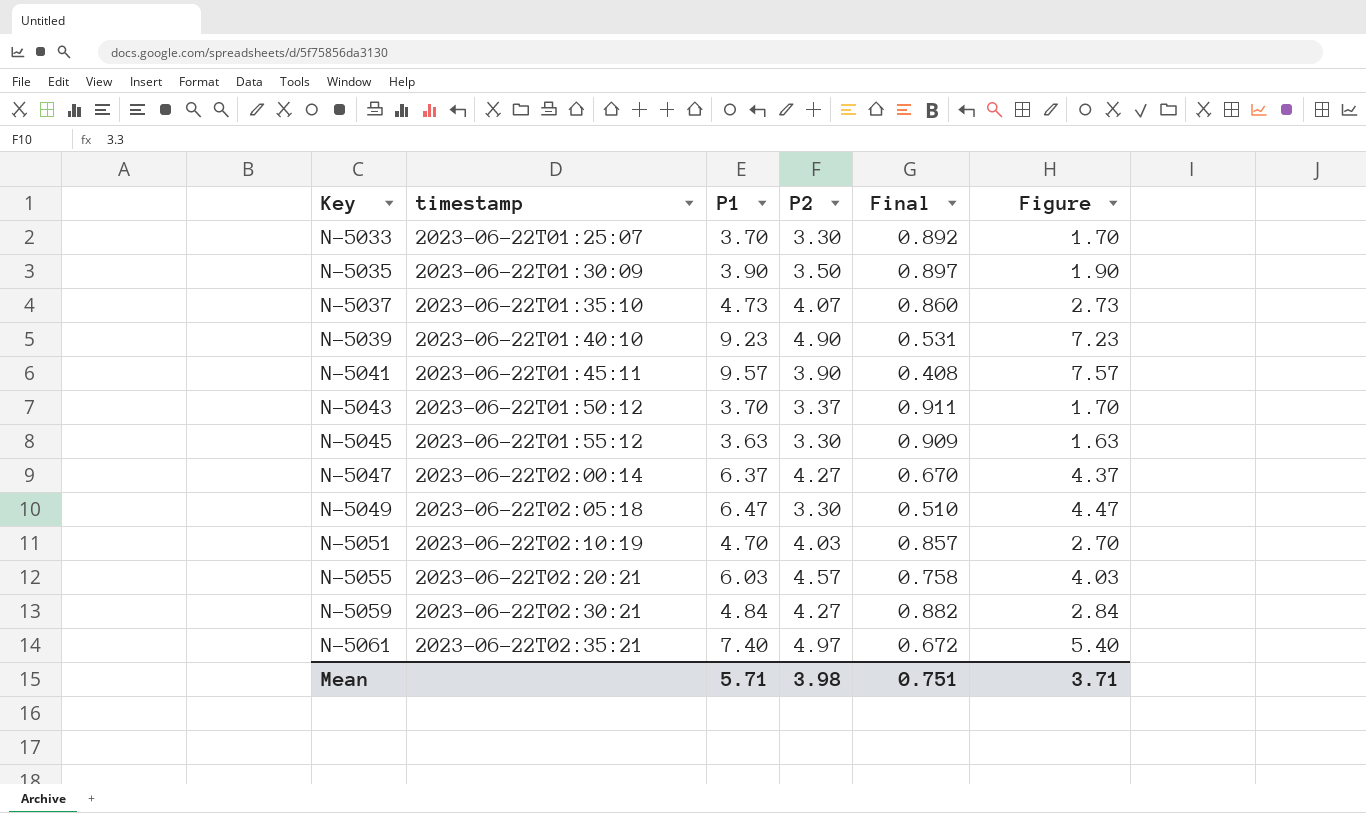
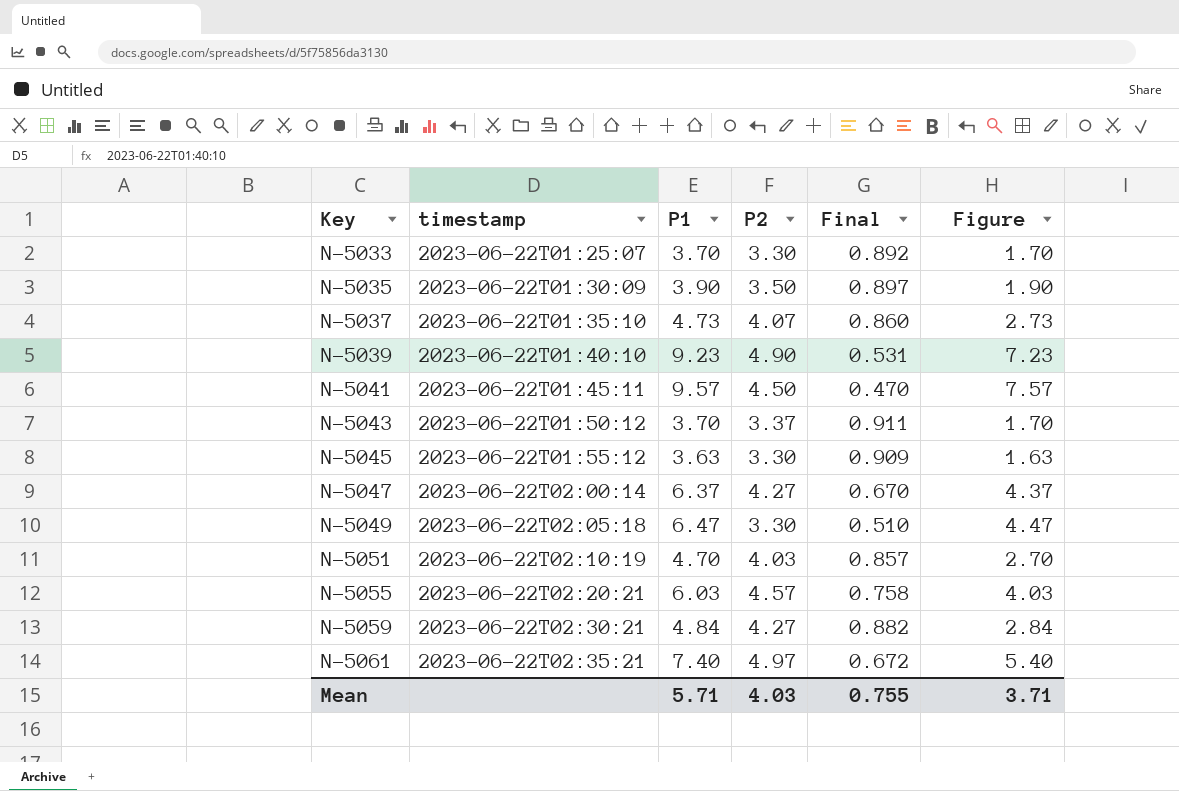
N-5041 | P2: 3.90 -> 4.50
N-5041 | Final: 0.408 -> 0.470
Mean | P2: 3.98 -> 4.03
Mean | Final: 0.751 -> 0.755

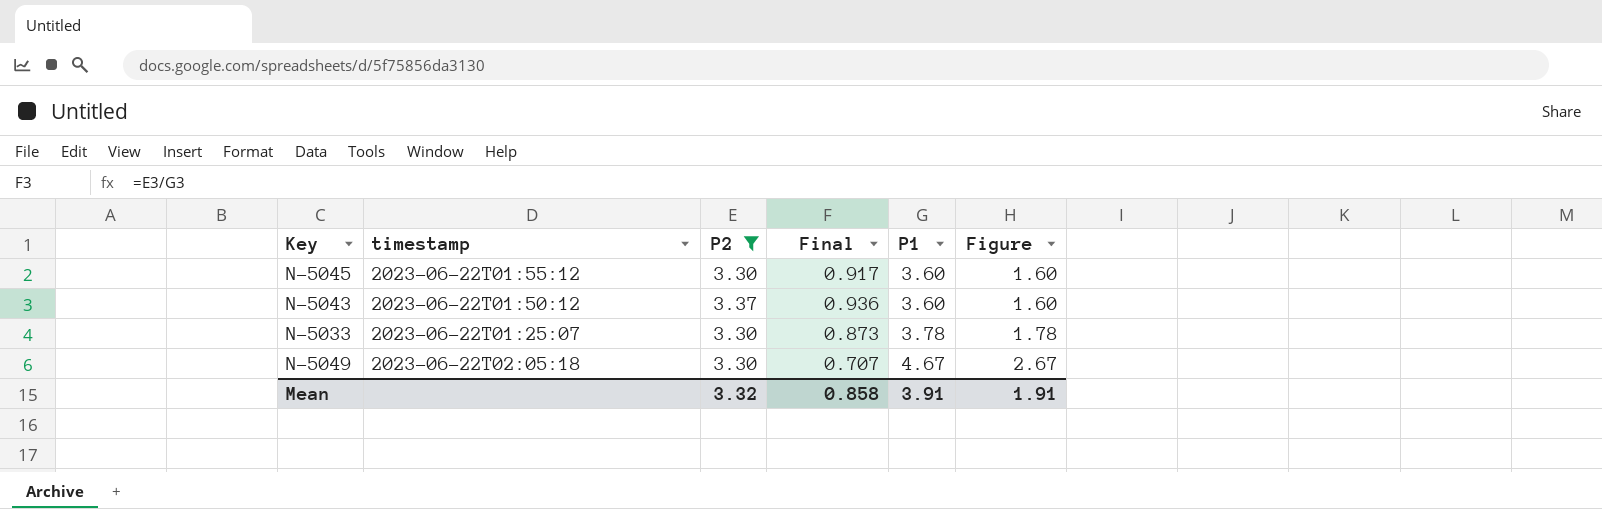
filter: none -> P2 <= 3.37
row order: Key ascending -> P1 ascending
column P1 | position: 3 -> 5
N-5045 | Final: 0.909 -> 0.917
N-5045 | P1: 3.63 -> 3.60
N-5045 | Figure: 1.63 -> 1.60
N-5043 | Final: 0.911 -> 0.936
N-5043 | P1: 3.70 -> 3.60
N-5043 | Figure: 1.70 -> 1.60
N-5033 | Final: 0.892 -> 0.873
N-5033 | P1: 3.70 -> 3.78
N-5033 | Figure: 1.70 -> 1.78
N-5049 | Final: 0.510 -> 0.707
N-5049 | P1: 6.47 -> 4.67
N-5049 | Figure: 4.47 -> 2.67
Mean | P2: 4.03 -> 3.32
Mean | Final: 0.755 -> 0.858
Mean | P1: 5.71 -> 3.91
Mean | Figure: 3.71 -> 1.91

